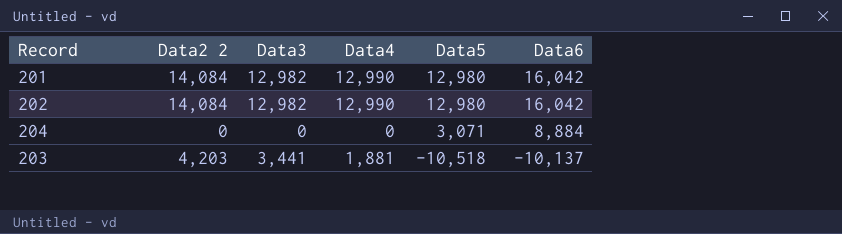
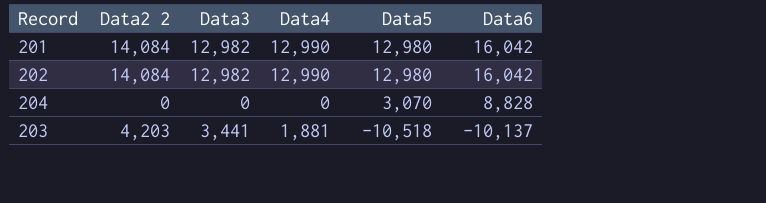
204 | Data5: 3,071 -> 3,070
204 | Data6: 8,884 -> 8,828

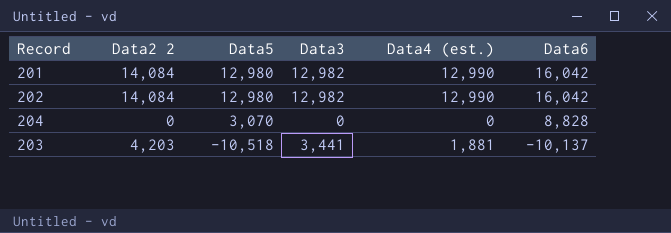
column Data5 | position: 5 -> 3
column name: Data4 -> Data4 (est.)

